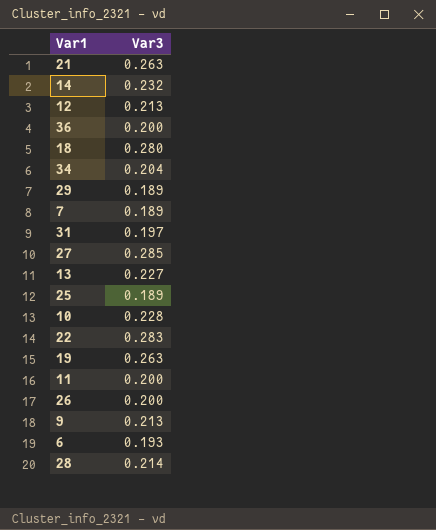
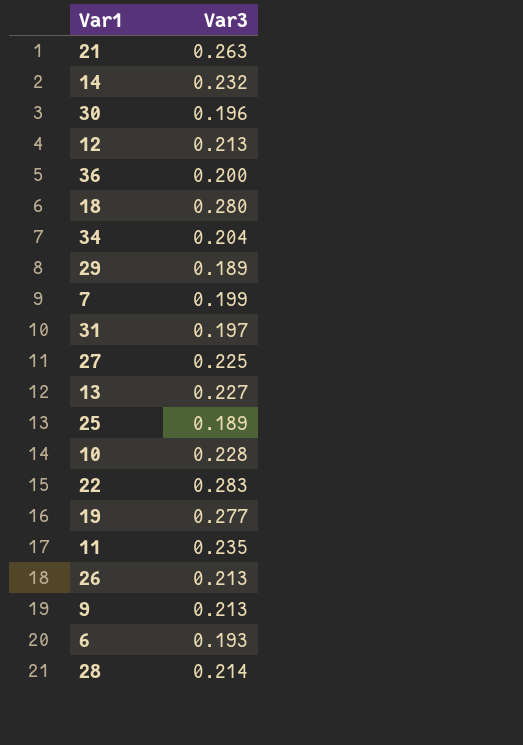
row 30: none -> 0.196
7 | Var3: 0.189 -> 0.199
27 | Var3: 0.285 -> 0.225
19 | Var3: 0.263 -> 0.277
11 | Var3: 0.200 -> 0.235
26 | Var3: 0.200 -> 0.213

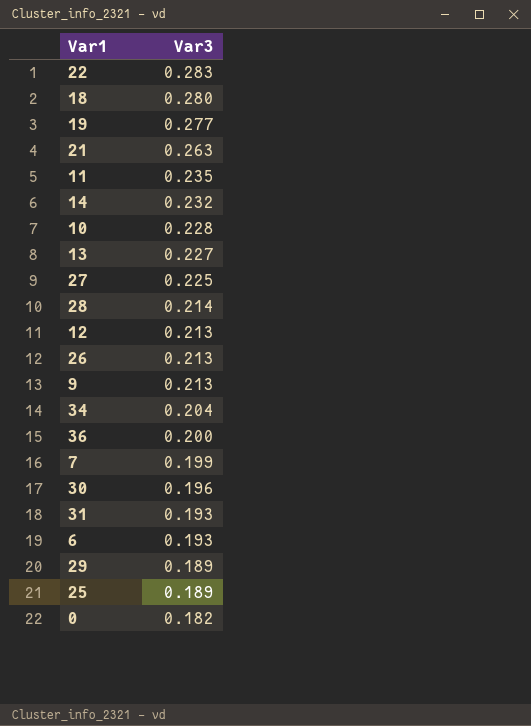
row order: none -> Var3 descending
31 | Var3: 0.197 -> 0.193
row 0: none -> 0.182

